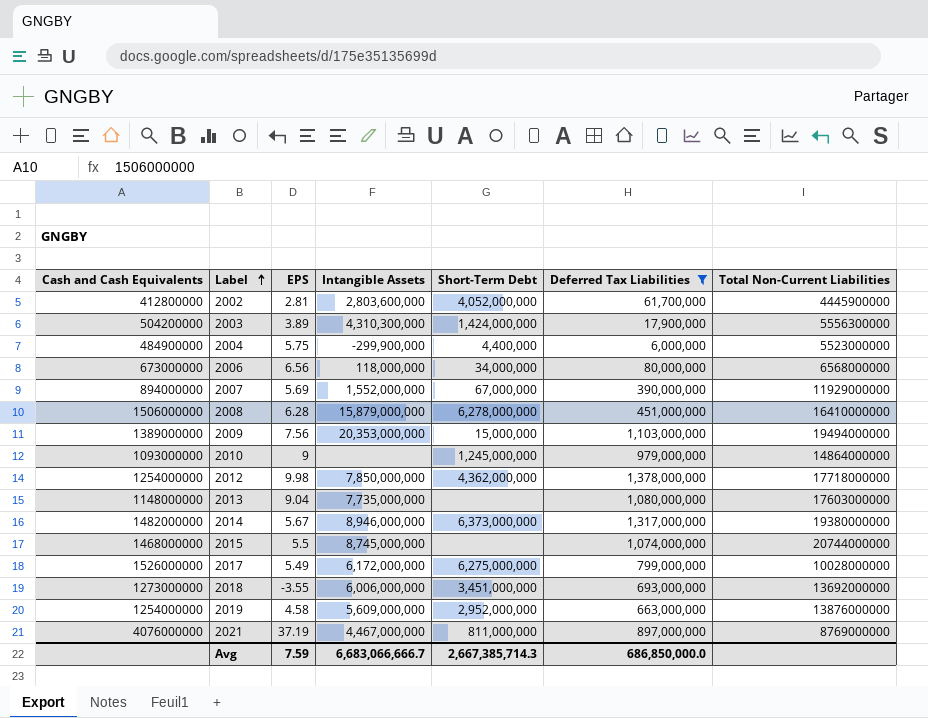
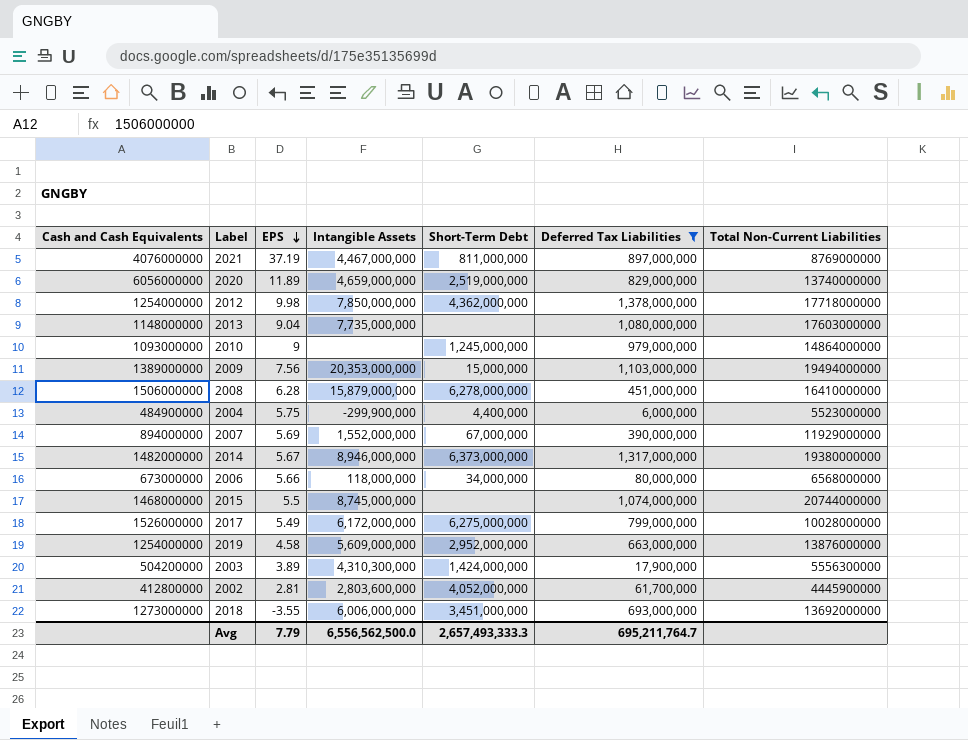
row order: Label ascending -> EPS descending
row 2020: none -> 6056000000 | 11.89 | 4,659,000,000 | 2,519,000,000 | 829,000,000 | 13740000000
2006 | EPS: 6.56 -> 5.66
Avg | EPS: 7.59 -> 7.79
Avg | Intangible Assets: 6,683,066,666.7 -> 6,556,562,500.0
Avg | Short-Term Debt: 2,667,385,714.3 -> 2,657,493,333.3
Avg | Deferred Tax Liabilities: 686,850,000.0 -> 695,211,764.7

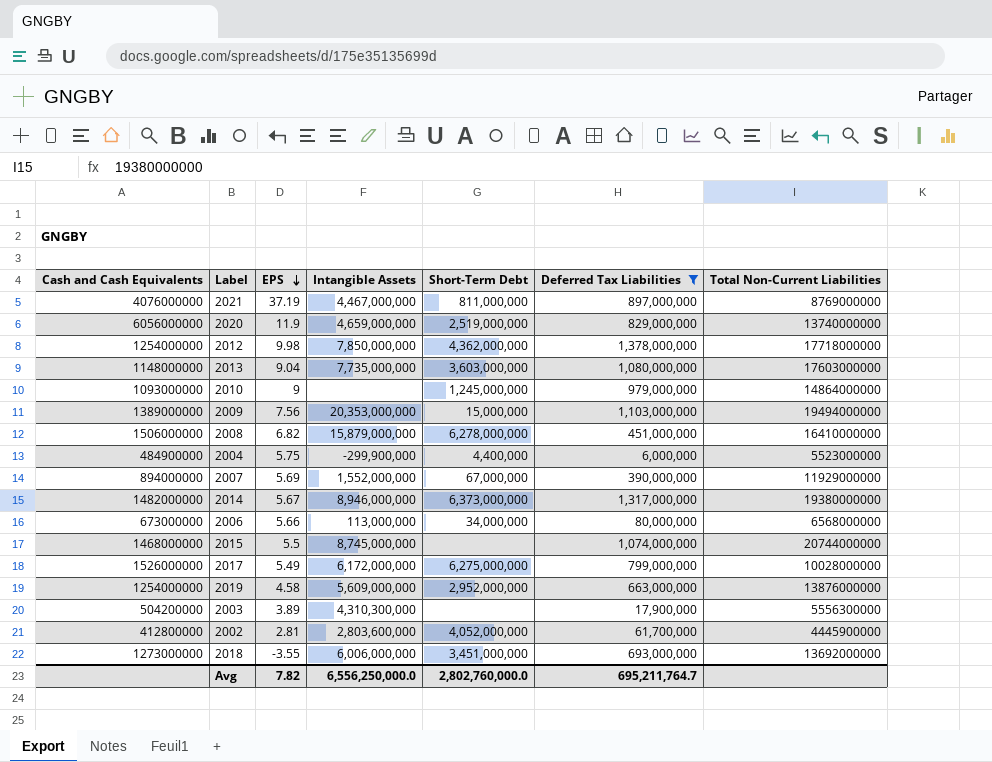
2020 | EPS: 11.89 -> 11.9
2013 | Short-Term Debt: none -> 3,603,000,000
2008 | EPS: 6.28 -> 6.82
2006 | Intangible Assets: 118,000,000 -> 113,000,000
2003 | Short-Term Debt: 1,424,000,000 -> none
Avg | EPS: 7.79 -> 7.82
Avg | Intangible Assets: 6,556,562,500.0 -> 6,556,250,000.0
Avg | Short-Term Debt: 2,657,493,333.3 -> 2,802,760,000.0

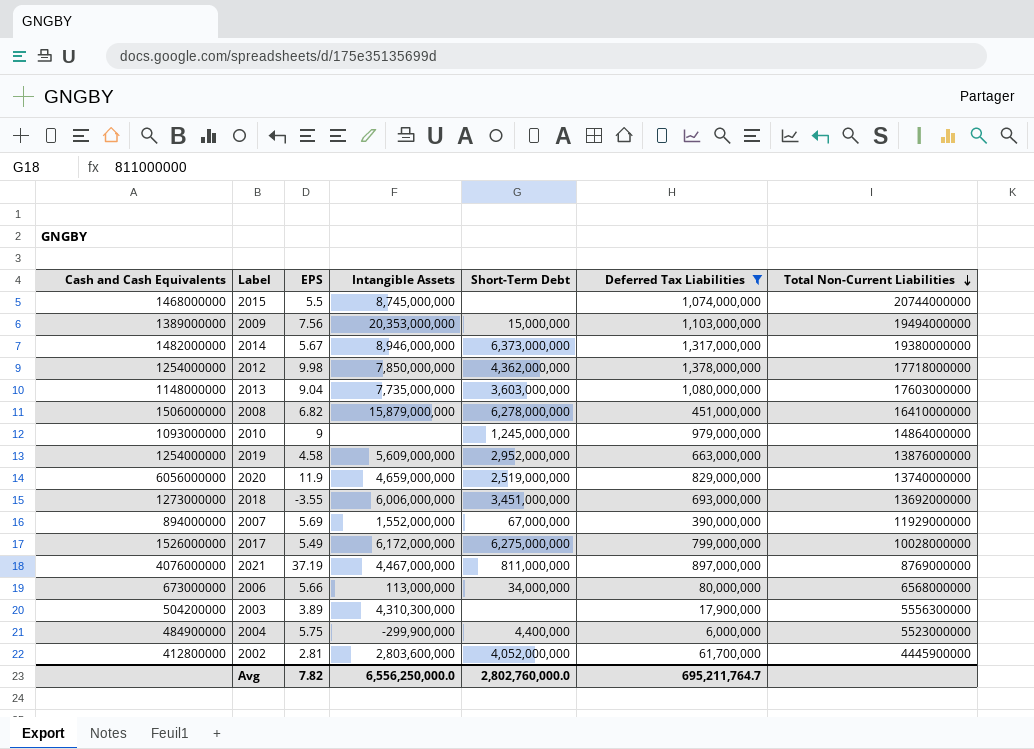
row order: EPS descending -> Total Non-Current Liabilities descending

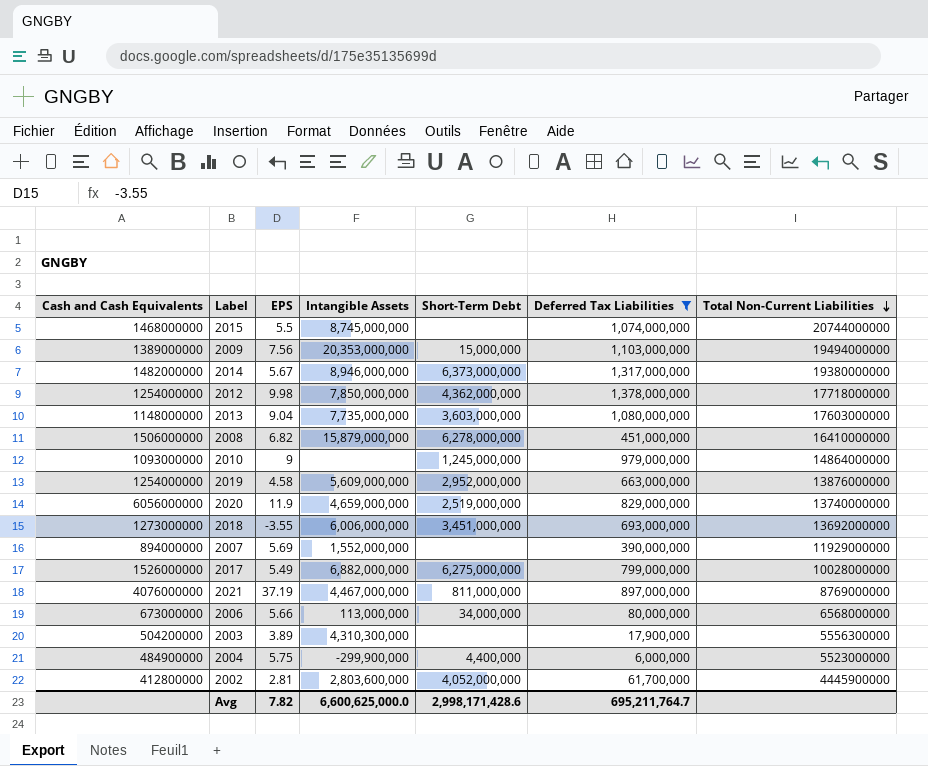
2007 | Short-Term Debt: 67,000,000 -> none
2017 | Intangible Assets: 6,172,000,000 -> 6,882,000,000
Avg | Intangible Assets: 6,556,250,000.0 -> 6,600,625,000.0
Avg | Short-Term Debt: 2,802,760,000.0 -> 2,998,171,428.6

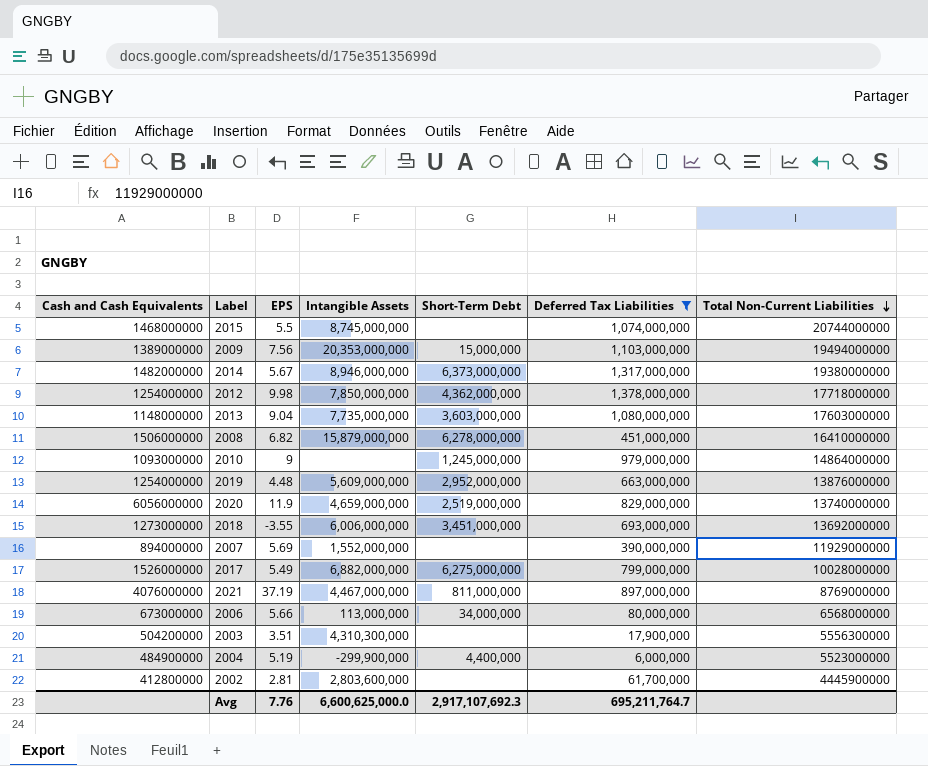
2019 | EPS: 4.58 -> 4.48
2003 | EPS: 3.89 -> 3.51
2004 | EPS: 5.75 -> 5.19
2002 | Short-Term Debt: 4,052,000,000 -> none
Avg | EPS: 7.82 -> 7.76
Avg | Short-Term Debt: 2,998,171,428.6 -> 2,917,107,692.3

